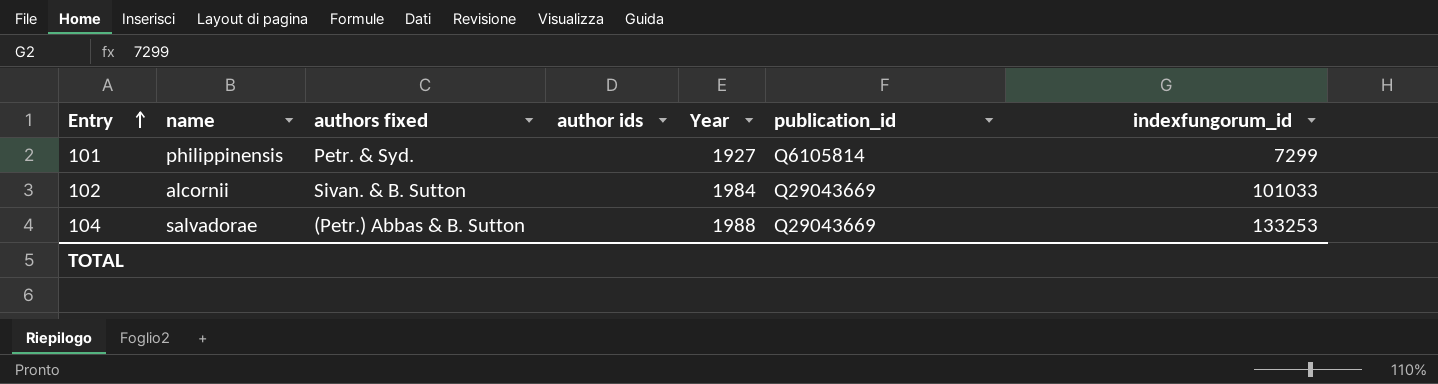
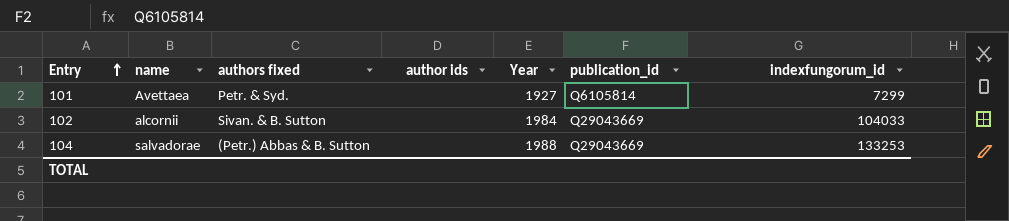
101 | name: philippinensis -> Avettaea
102 | indexfungorum_id: 101033 -> 104033

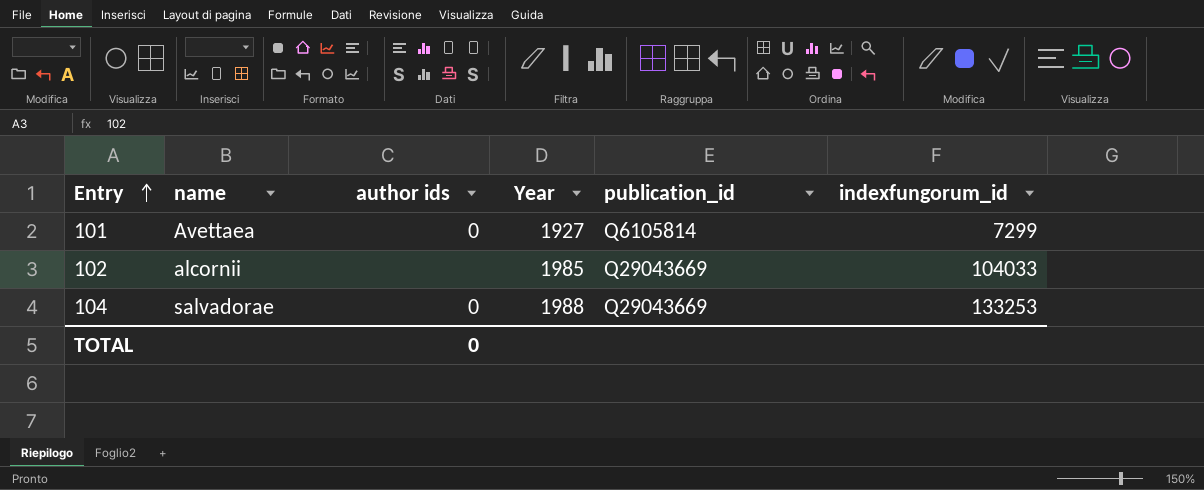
column authors fixed | position: 3 -> none
101 | author ids: none -> 0
102 | Year: 1984 -> 1985
104 | author ids: none -> 0
TOTAL | author ids: none -> 0

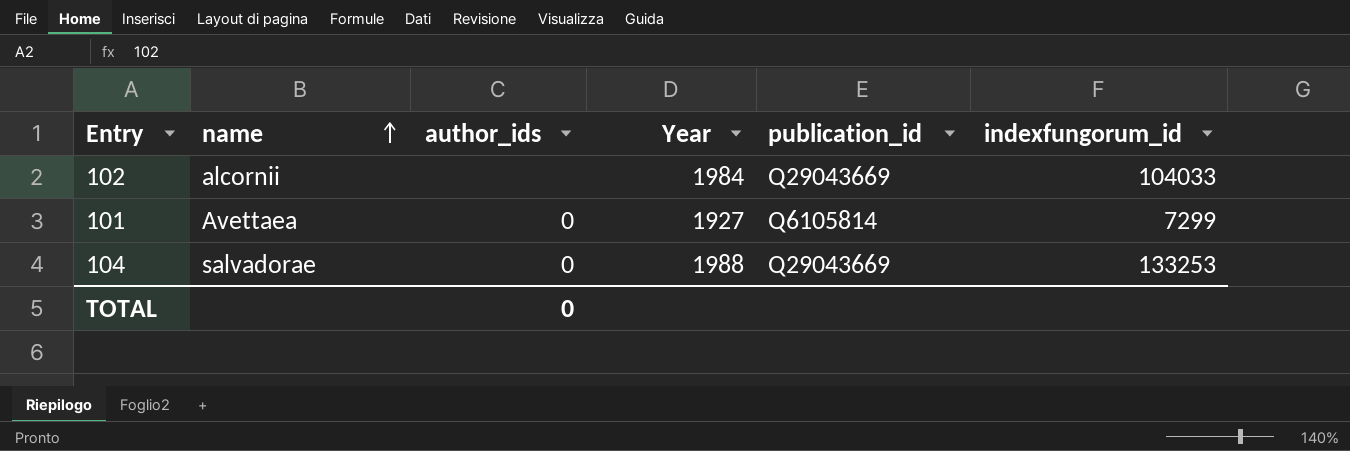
row order: Entry ascending -> name ascending
column name: author ids -> author_ids
102 | Year: 1985 -> 1984

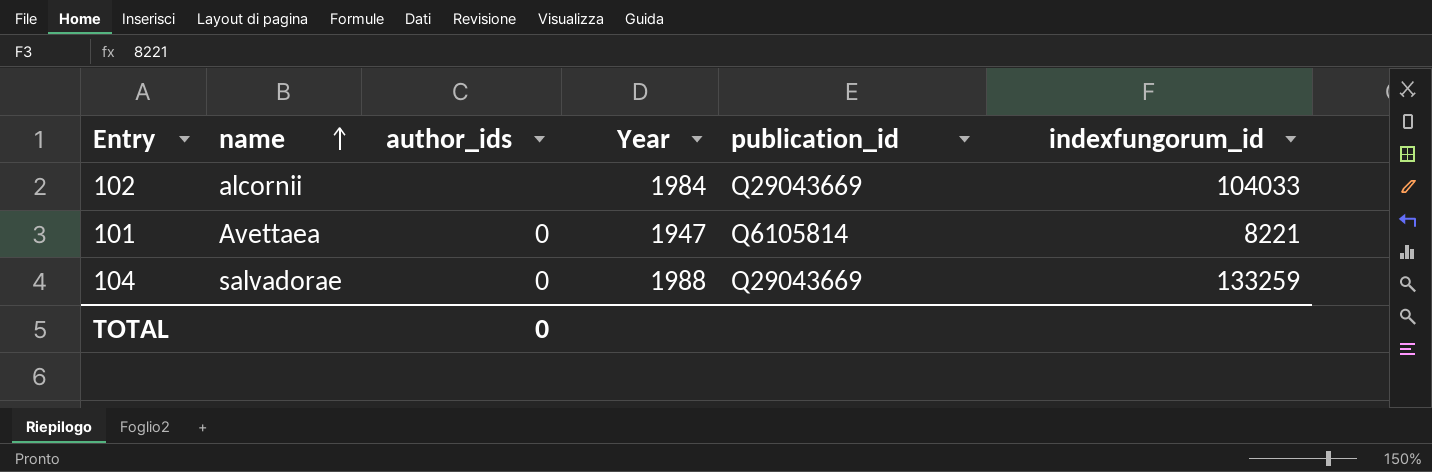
101 | Year: 1927 -> 1947
101 | indexfungorum_id: 7299 -> 8221
104 | indexfungorum_id: 133253 -> 133259

